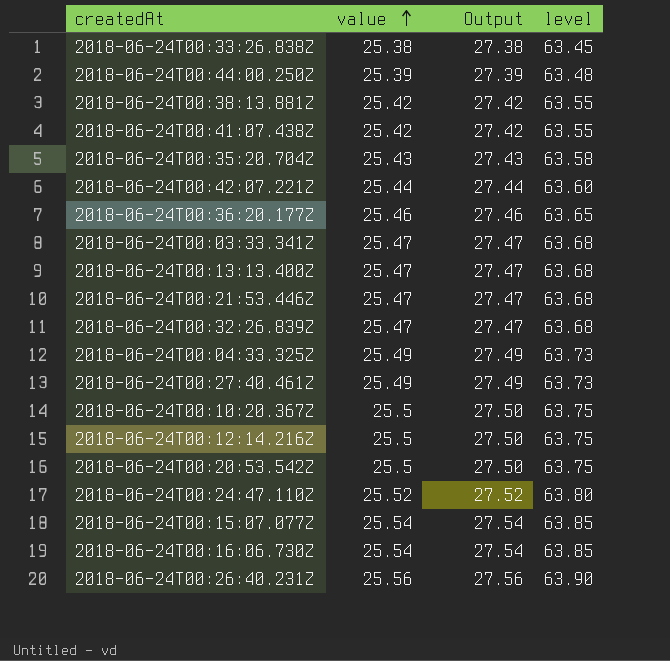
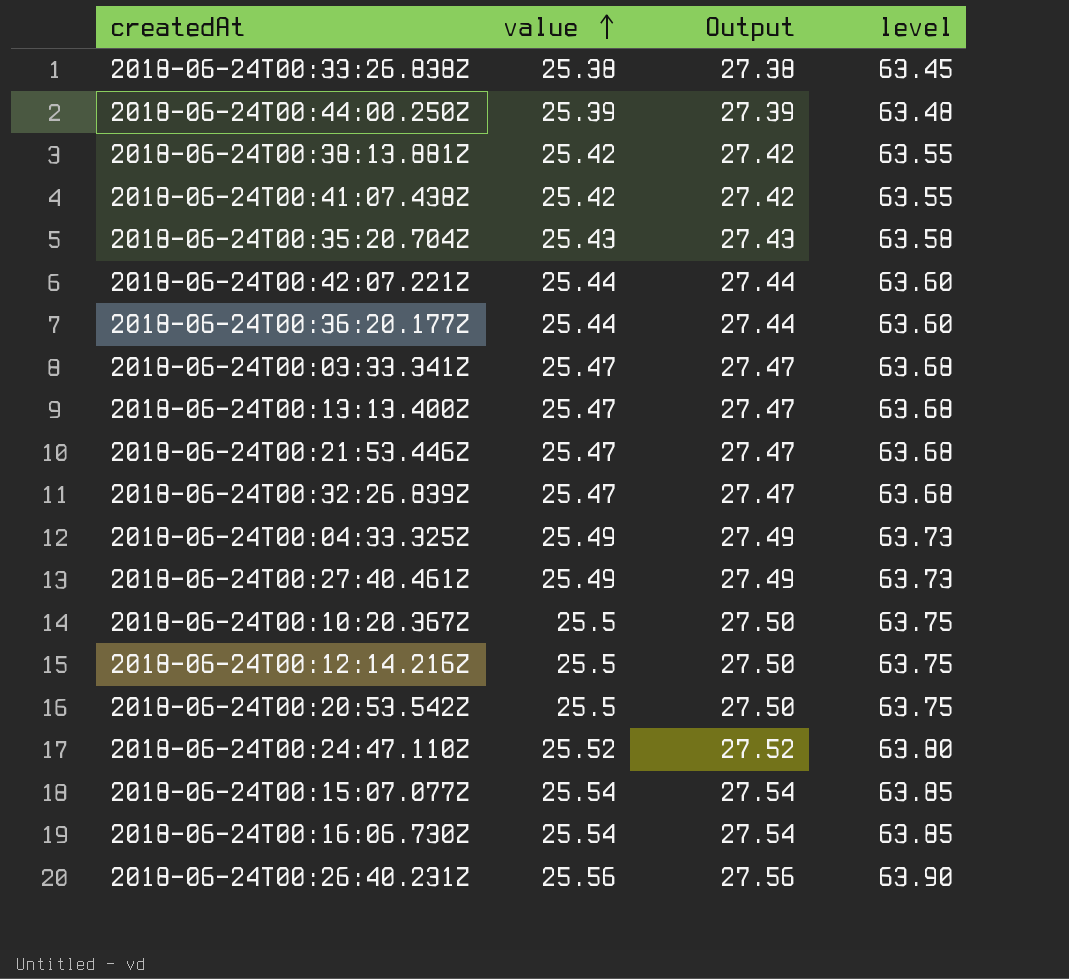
2018-06-24T00:36:20.177Z | value: 25.46 -> 25.44
2018-06-24T00:36:20.177Z | Output: 27.46 -> 27.44
2018-06-24T00:36:20.177Z | level: 63.65 -> 63.60

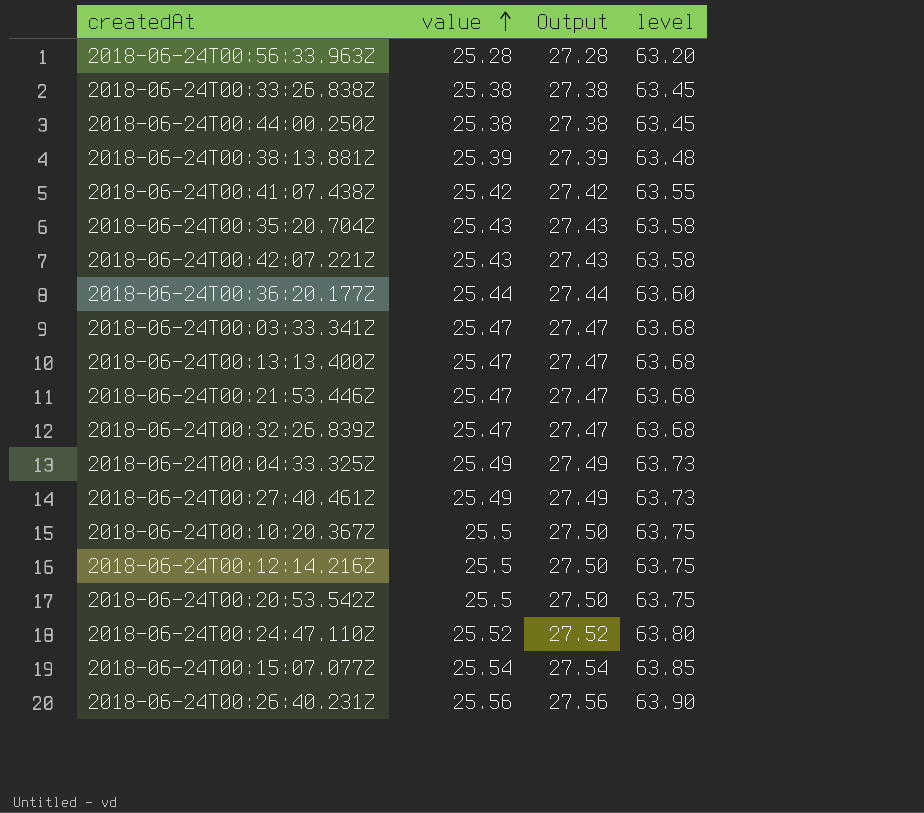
row 2018-06-24T00:16:06.730Z: 25.54 | 27.54 | 63.85 -> none
row 2018-06-24T00:56:33.963Z: none -> 25.28 | 27.28 | 63.20
2018-06-24T00:44:00.250Z | value: 25.39 -> 25.38
2018-06-24T00:44:00.250Z | Output: 27.39 -> 27.38
2018-06-24T00:44:00.250Z | level: 63.48 -> 63.45
2018-06-24T00:38:13.881Z | value: 25.42 -> 25.39
2018-06-24T00:38:13.881Z | Output: 27.42 -> 27.39
2018-06-24T00:38:13.881Z | level: 63.55 -> 63.48
2018-06-24T00:42:07.221Z | value: 25.44 -> 25.43
2018-06-24T00:42:07.221Z | Output: 27.44 -> 27.43
2018-06-24T00:42:07.221Z | level: 63.60 -> 63.58

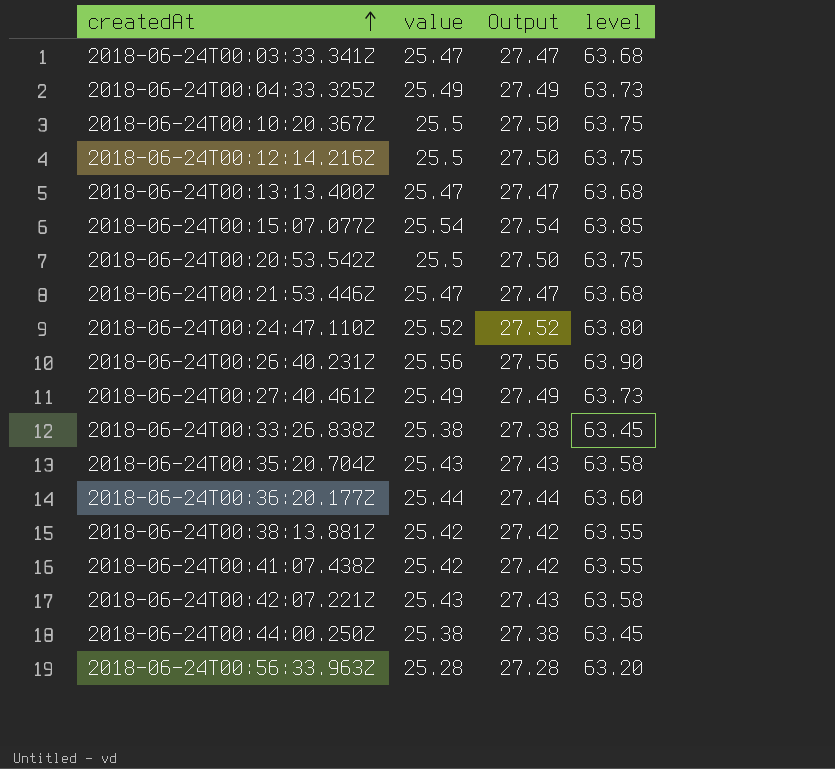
row order: value ascending -> createdAt ascending
row 2018-06-24T00:32:26.839Z: 25.47 | 27.47 | 63.68 -> none
2018-06-24T00:38:13.881Z | value: 25.39 -> 25.42
2018-06-24T00:38:13.881Z | Output: 27.39 -> 27.42
2018-06-24T00:38:13.881Z | level: 63.48 -> 63.55

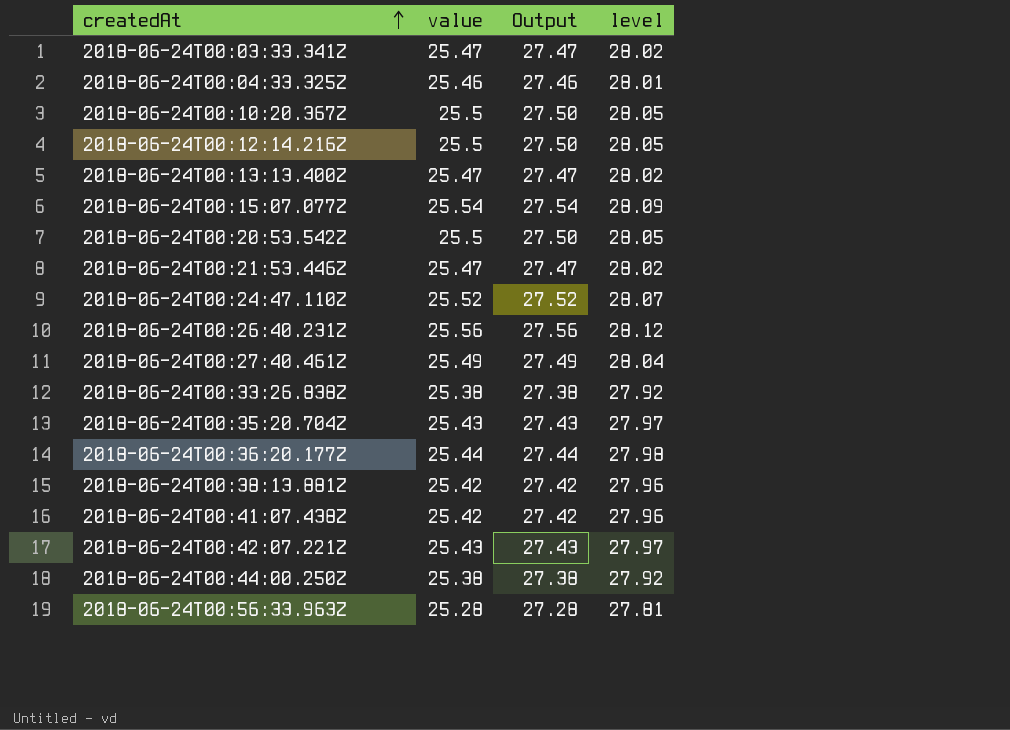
column level | formula: [value] * 2.5 -> [value] * 1.1
2018-06-24T00:04:33.325Z | value: 25.49 -> 25.46
2018-06-24T00:04:33.325Z | Output: 27.49 -> 27.46

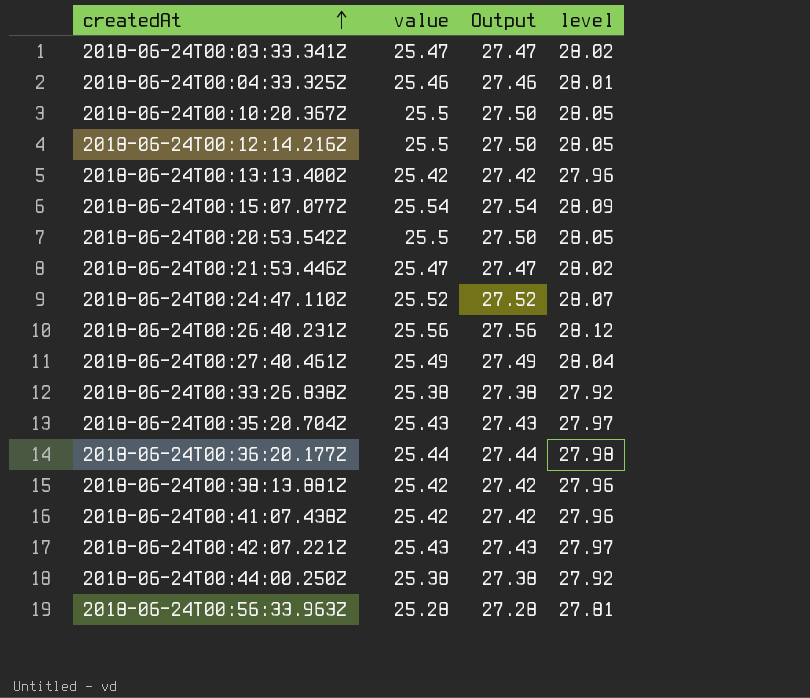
2018-06-24T00:13:13.400Z | value: 25.47 -> 25.42
2018-06-24T00:13:13.400Z | Output: 27.47 -> 27.42
2018-06-24T00:13:13.400Z | level: 28.02 -> 27.96

